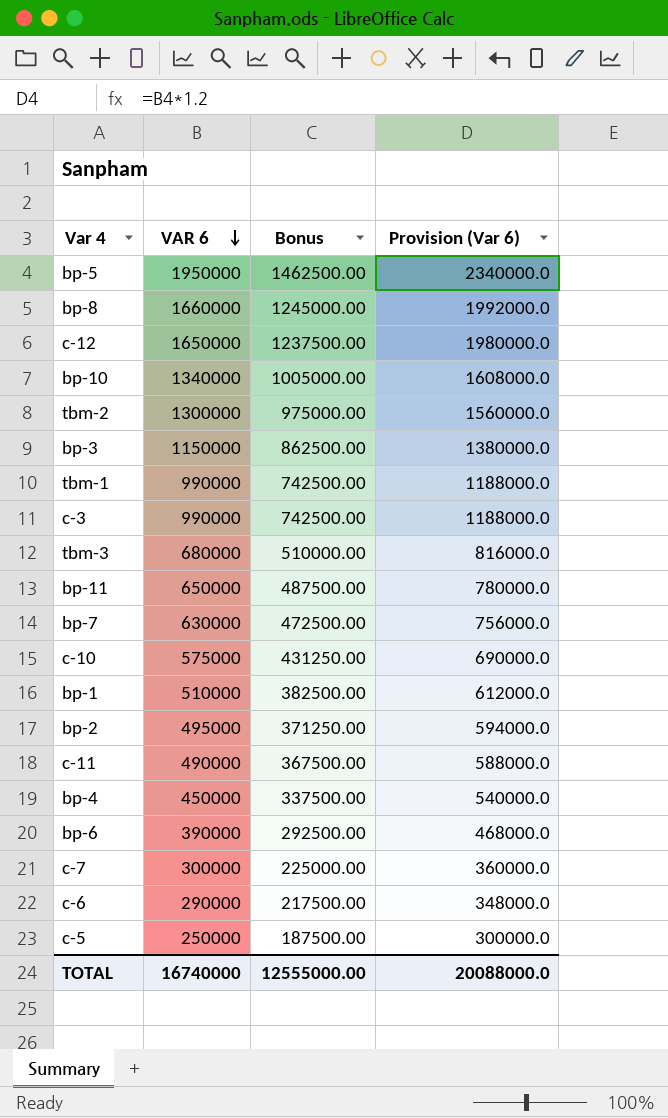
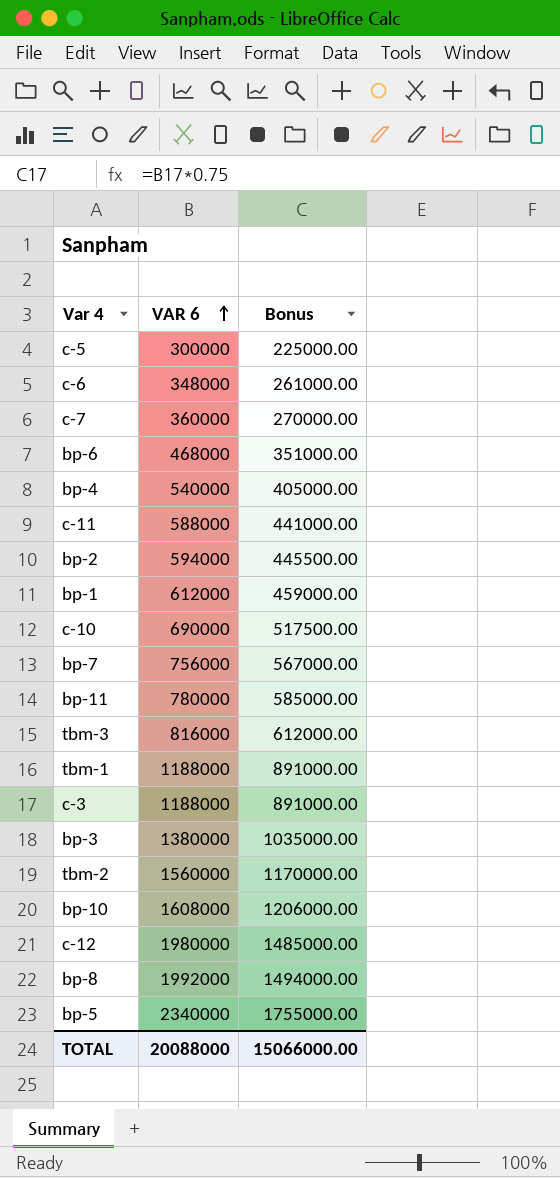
row order: VAR 6 descending -> VAR 6 ascending
column Provision (Var 6) | formula: [VAR 6] * 1.2 -> none
c-5 | VAR 6: 250000 -> 300000
c-5 | Bonus: 187500.00 -> 225000.00
c-6 | VAR 6: 290000 -> 348000
c-6 | Bonus: 217500.00 -> 261000.00
c-7 | VAR 6: 300000 -> 360000
c-7 | Bonus: 225000.00 -> 270000.00
bp-6 | VAR 6: 390000 -> 468000
bp-6 | Bonus: 292500.00 -> 351000.00
bp-4 | VAR 6: 450000 -> 540000
bp-4 | Bonus: 337500.00 -> 405000.00
c-11 | VAR 6: 490000 -> 588000
c-11 | Bonus: 367500.00 -> 441000.00
bp-2 | VAR 6: 495000 -> 594000
bp-2 | Bonus: 371250.00 -> 445500.00
bp-1 | VAR 6: 510000 -> 612000
bp-1 | Bonus: 382500.00 -> 459000.00
c-10 | VAR 6: 575000 -> 690000
c-10 | Bonus: 431250.00 -> 517500.00
bp-7 | VAR 6: 630000 -> 756000
bp-7 | Bonus: 472500.00 -> 567000.00
bp-11 | VAR 6: 650000 -> 780000
bp-11 | Bonus: 487500.00 -> 585000.00
tbm-3 | VAR 6: 680000 -> 816000
tbm-3 | Bonus: 510000.00 -> 612000.00
tbm-1 | VAR 6: 990000 -> 1188000
tbm-1 | Bonus: 742500.00 -> 891000.00
c-3 | VAR 6: 990000 -> 1188000
c-3 | Bonus: 742500.00 -> 891000.00
bp-3 | VAR 6: 1150000 -> 1380000
bp-3 | Bonus: 862500.00 -> 1035000.00
tbm-2 | VAR 6: 1300000 -> 1560000
tbm-2 | Bonus: 975000.00 -> 1170000.00
bp-10 | VAR 6: 1340000 -> 1608000
bp-10 | Bonus: 1005000.00 -> 1206000.00
c-12 | VAR 6: 1650000 -> 1980000
c-12 | Bonus: 1237500.00 -> 1485000.00
bp-8 | VAR 6: 1660000 -> 1992000
bp-8 | Bonus: 1245000.00 -> 1494000.00
bp-5 | VAR 6: 1950000 -> 2340000
bp-5 | Bonus: 1462500.00 -> 1755000.00
TOTAL | VAR 6: 16740000 -> 20088000
TOTAL | Bonus: 12555000.00 -> 15066000.00

